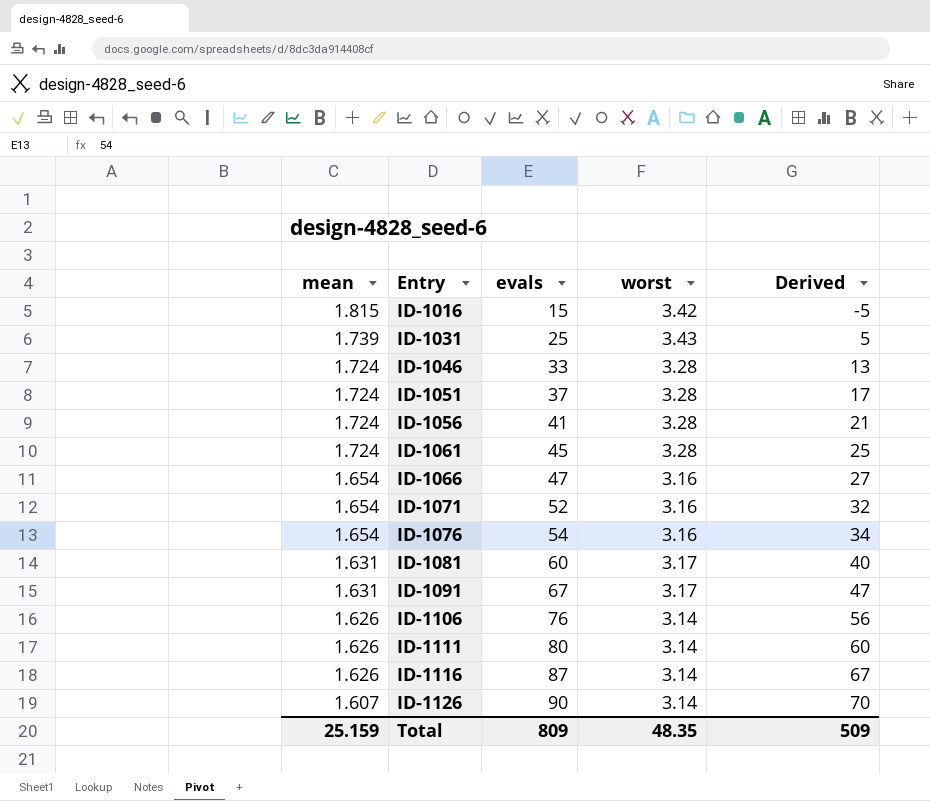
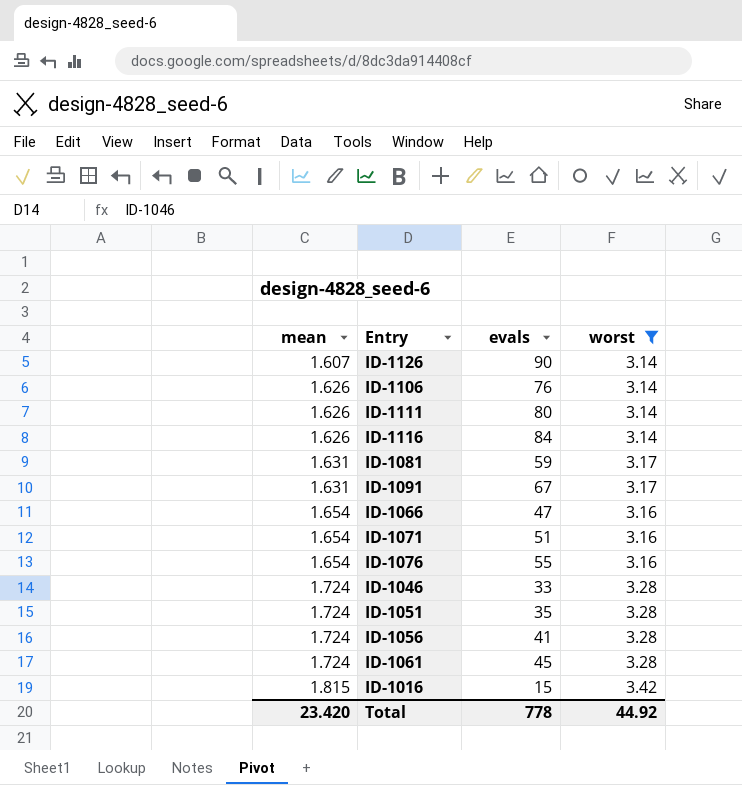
filter: none -> worst != 3.43
row order: mean descending -> mean ascending
column Derived | formula: [evals] - 20 -> none
ID-1116 | evals: 87 -> 84
ID-1081 | evals: 60 -> 59
ID-1071 | evals: 52 -> 51
ID-1076 | evals: 54 -> 55
ID-1051 | evals: 37 -> 35
Total | mean: 25.159 -> 23.420
Total | evals: 809 -> 778
Total | worst: 48.35 -> 44.92

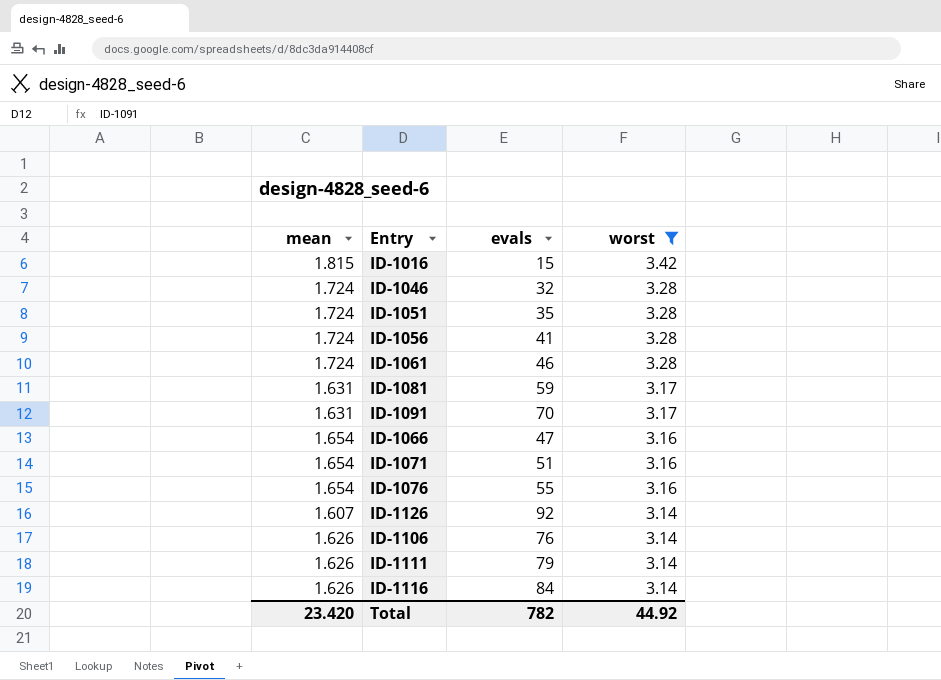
row order: mean ascending -> worst descending
ID-1046 | evals: 33 -> 32
ID-1061 | evals: 45 -> 46
ID-1091 | evals: 67 -> 70
ID-1126 | evals: 90 -> 92
ID-1111 | evals: 80 -> 79
Total | evals: 778 -> 782

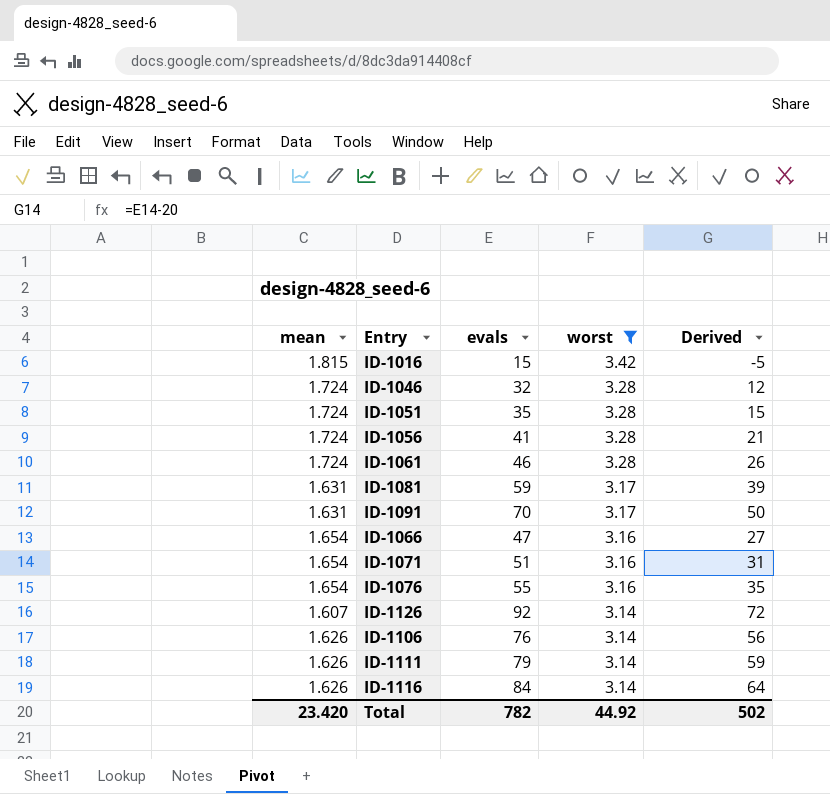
column Derived | formula: none -> [evals] - 20

